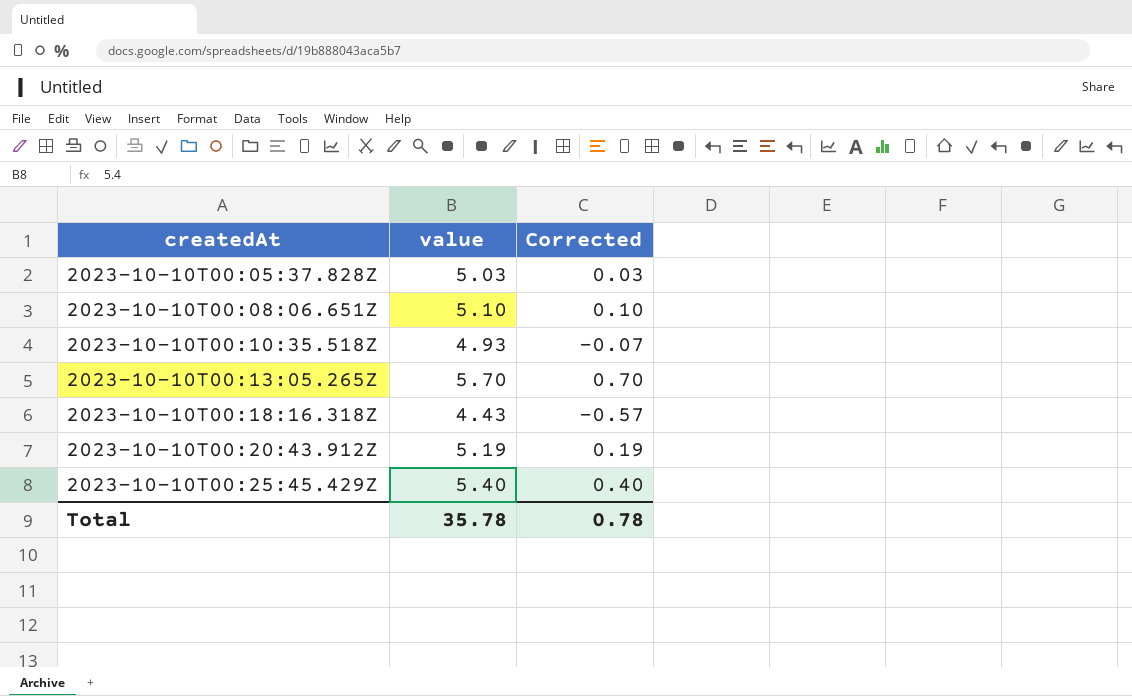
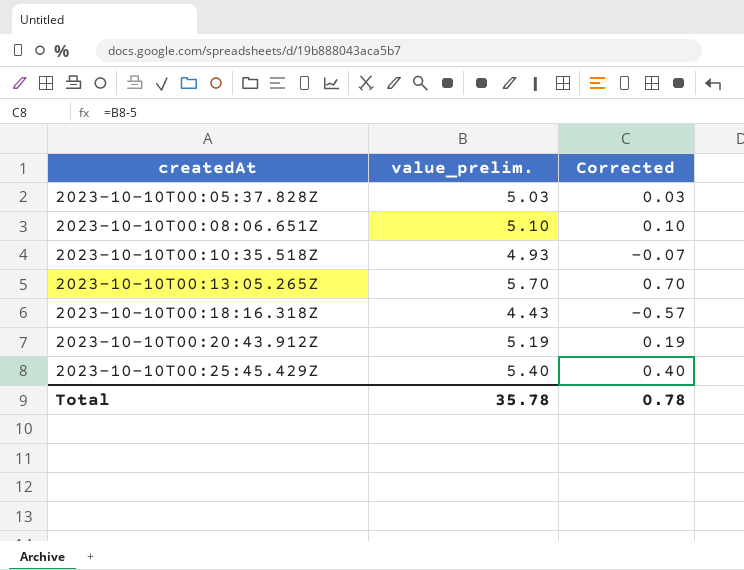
column name: value -> value_prelim.

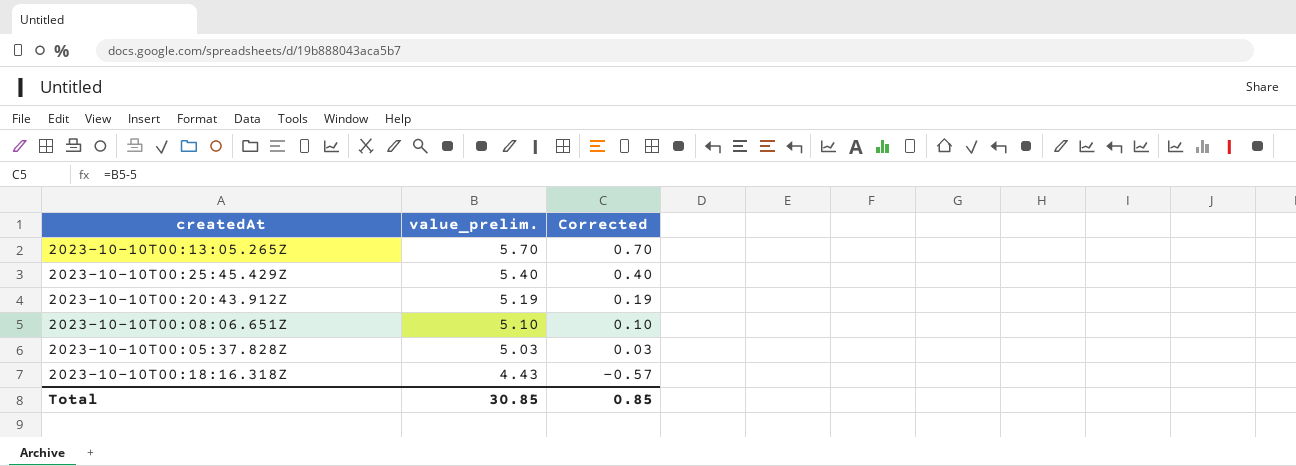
row order: createdAt ascending -> value_prelim. descending
row 2023-10-10T00:10:35.518Z: 4.93 | -0.07 -> none
Total | value_prelim.: 35.78 -> 30.85
Total | Corrected: 0.78 -> 0.85

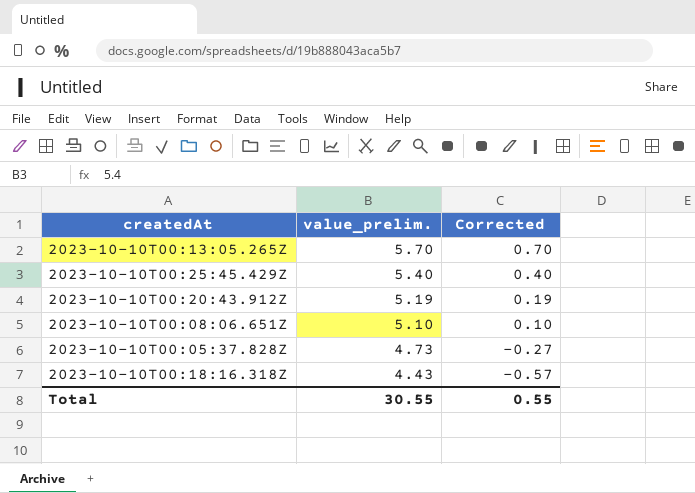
2023-10-10T00:05:37.828Z | value_prelim.: 5.03 -> 4.73
2023-10-10T00:05:37.828Z | Corrected: 0.03 -> -0.27
Total | value_prelim.: 30.85 -> 30.55
Total | Corrected: 0.85 -> 0.55

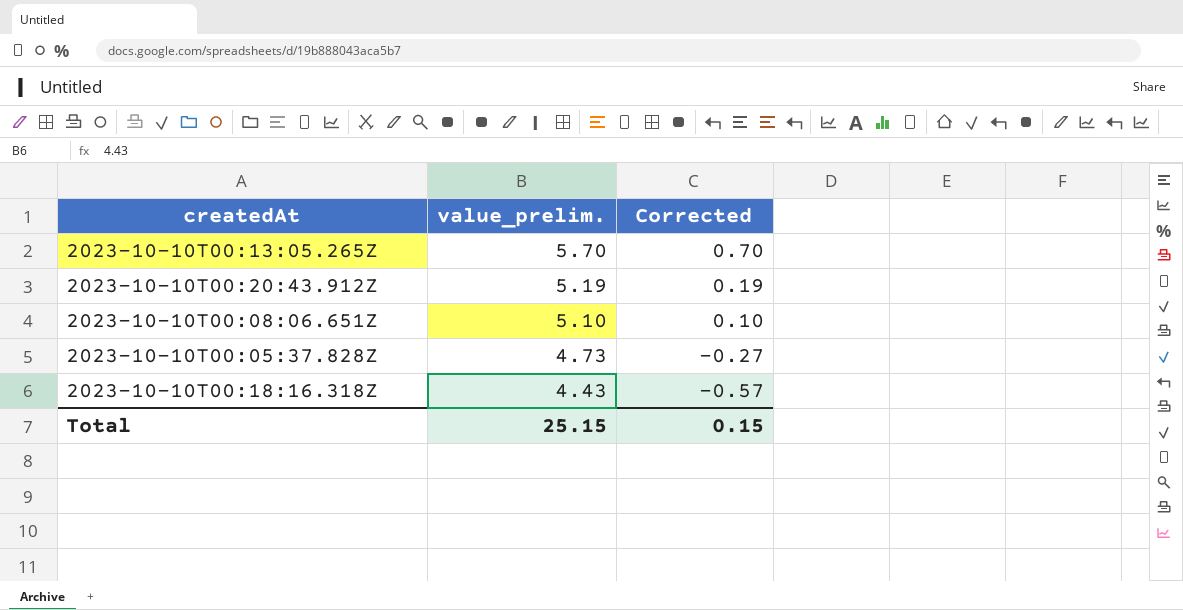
row 2023-10-10T00:25:45.429Z: 5.40 | 0.40 -> none
Total | value_prelim.: 30.55 -> 25.15
Total | Corrected: 0.55 -> 0.15

